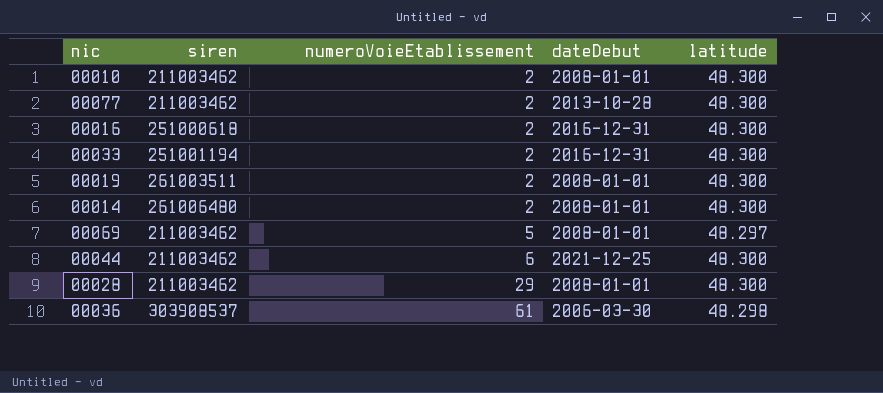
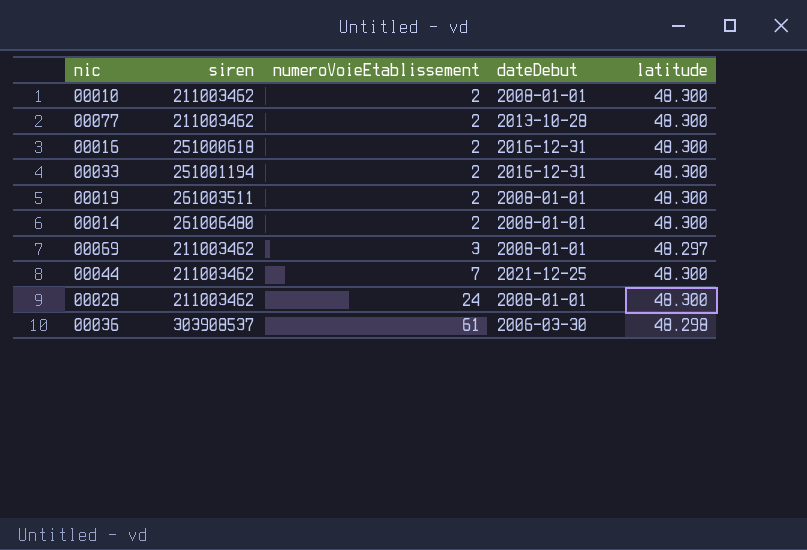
00069 | numeroVoieEtablissement: 5 -> 3
00044 | numeroVoieEtablissement: 6 -> 7
00028 | numeroVoieEtablissement: 29 -> 24

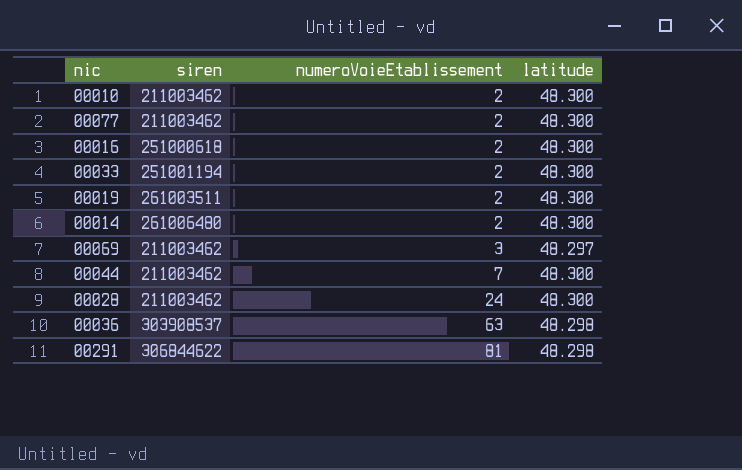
column dateDebut | position: 4 -> none
00036 | numeroVoieEtablissement: 61 -> 63
row 00291: none -> 306844622 | 81 | 48.298

